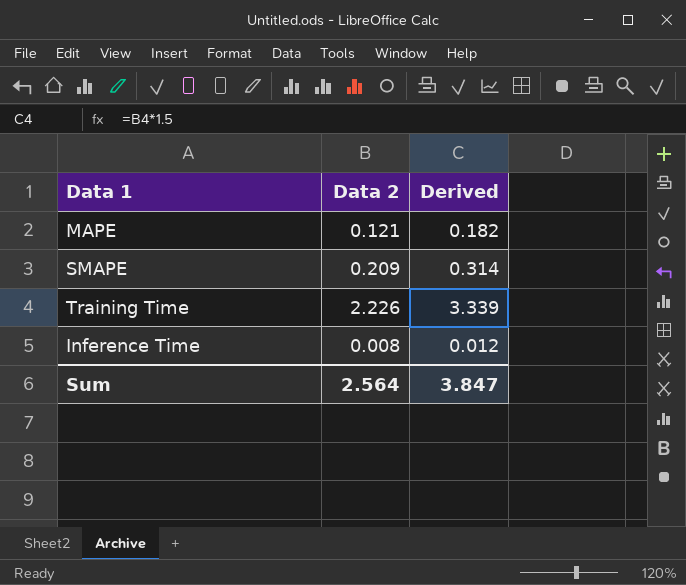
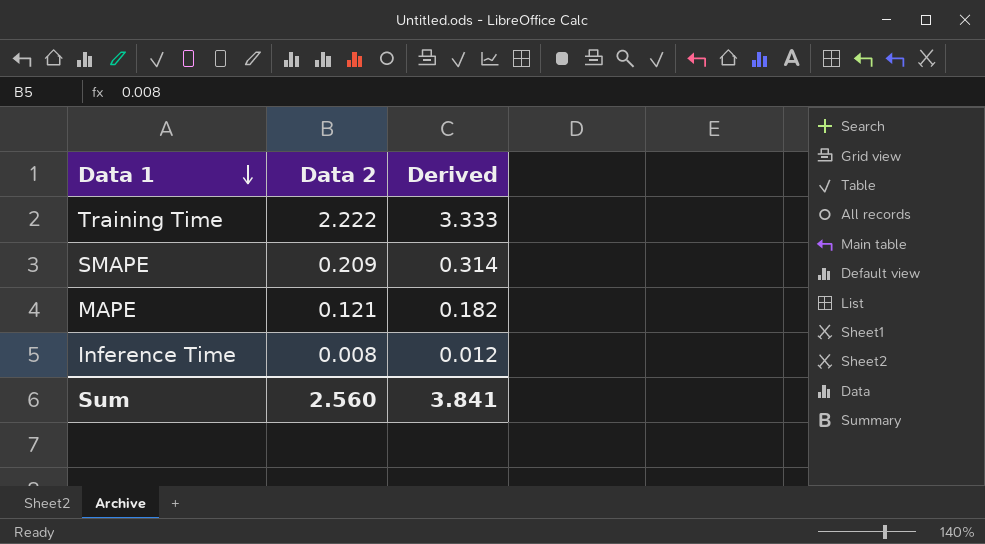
row order: none -> Data 1 descending
Training Time | Data 2: 2.226 -> 2.222
Training Time | Derived: 3.339 -> 3.333
Sum | Data 2: 2.564 -> 2.560
Sum | Derived: 3.847 -> 3.841

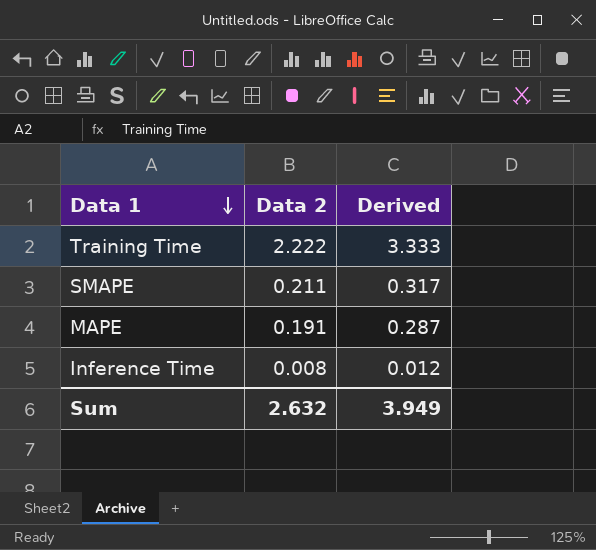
SMAPE | Data 2: 0.209 -> 0.211
SMAPE | Derived: 0.314 -> 0.317
MAPE | Data 2: 0.121 -> 0.191
MAPE | Derived: 0.182 -> 0.287
Sum | Data 2: 2.560 -> 2.632
Sum | Derived: 3.841 -> 3.949

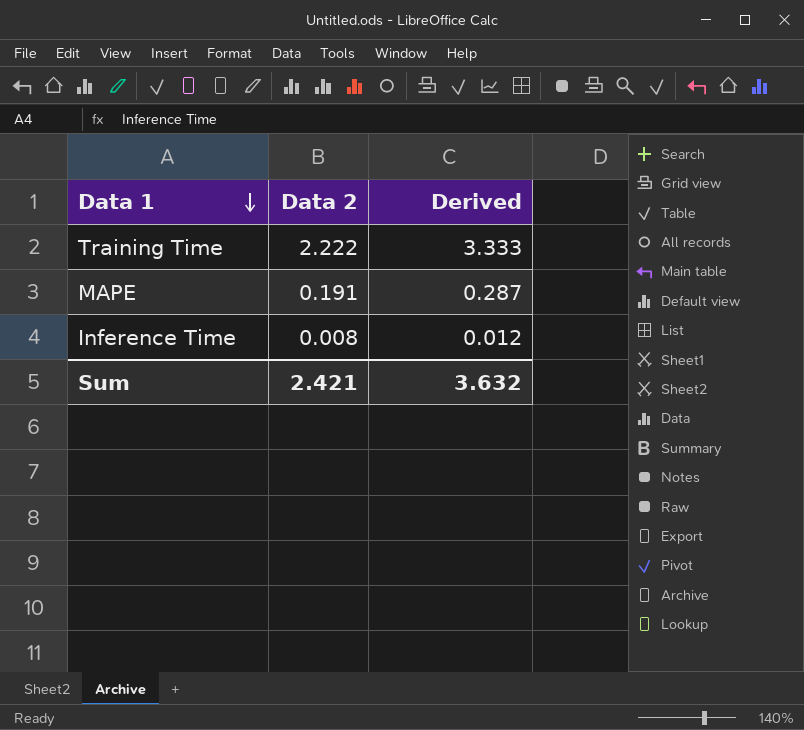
row SMAPE: 0.211 | 0.317 -> none
Sum | Data 2: 2.632 -> 2.421
Sum | Derived: 3.949 -> 3.632

